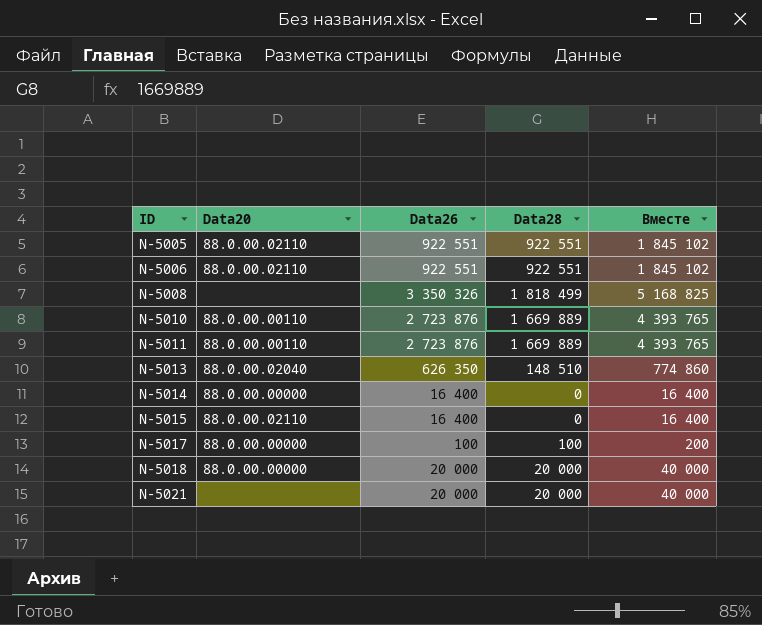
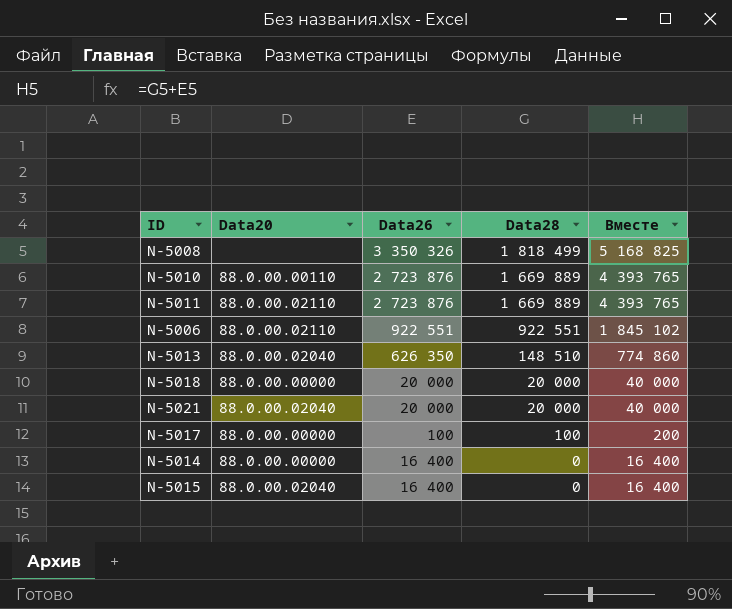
row order: ID ascending -> Data28 descending
row N-5005: 88.0.00.02110 | 922 551 | 922 551 | 1 845 102 -> none
N-5011 | Data20: 88.0.00.00110 -> 88.0.00.02110
N-5021 | Data20: none -> 88.0.00.02040
N-5015 | Data20: 88.0.00.02110 -> 88.0.00.02040

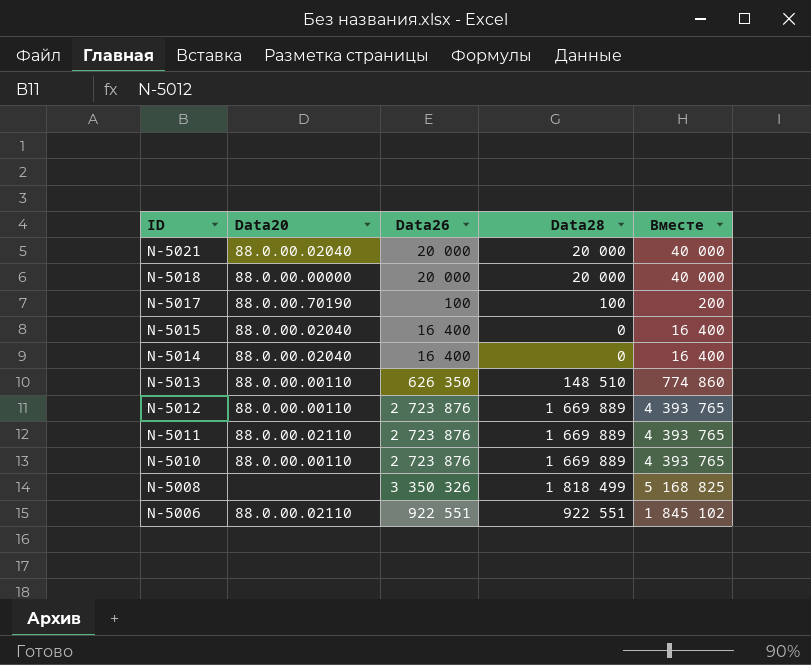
row order: Data28 descending -> ID descending
N-5017 | Data20: 88.0.00.00000 -> 88.0.00.70190
N-5014 | Data20: 88.0.00.00000 -> 88.0.00.02040
N-5013 | Data20: 88.0.00.02040 -> 88.0.00.00110
row N-5012: none -> 88.0.00.00110 | 2 723 876 | 1 669 889 | 4 393 765

